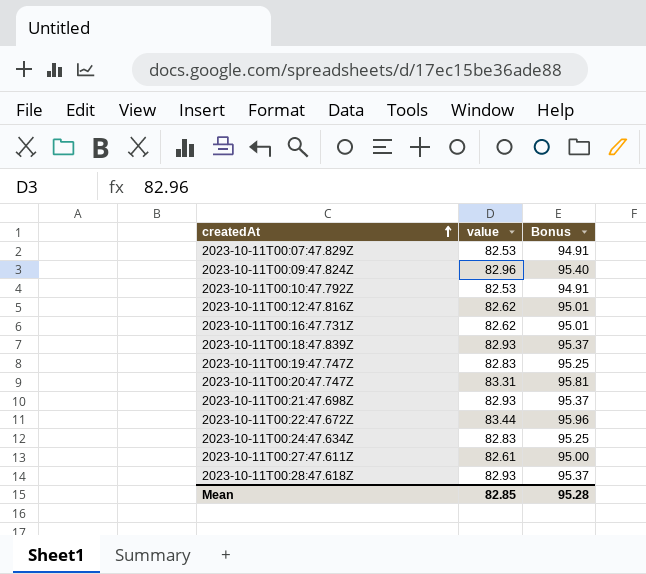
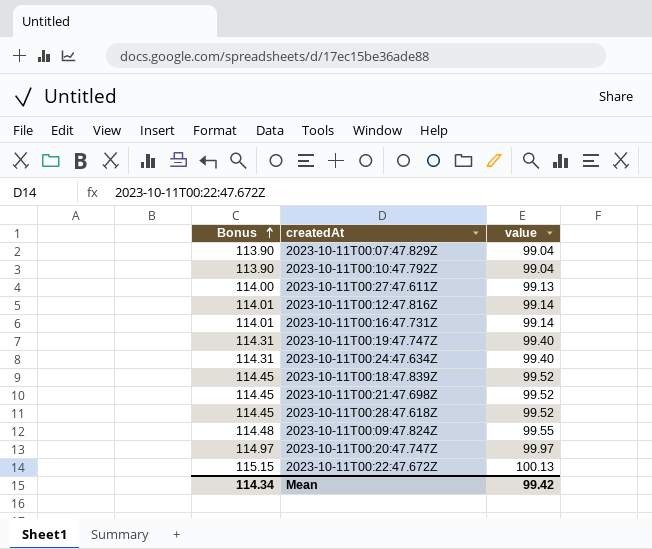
row order: createdAt ascending -> Bonus ascending
column Bonus | position: 3 -> 1
2023-10-11T00:07:47.829Z | Bonus: 94.91 -> 113.90
2023-10-11T00:07:47.829Z | value: 82.53 -> 99.04
2023-10-11T00:10:47.792Z | Bonus: 94.91 -> 113.90
2023-10-11T00:10:47.792Z | value: 82.53 -> 99.04
2023-10-11T00:27:47.611Z | Bonus: 95.00 -> 114.00
2023-10-11T00:27:47.611Z | value: 82.61 -> 99.13
2023-10-11T00:12:47.816Z | Bonus: 95.01 -> 114.01
2023-10-11T00:12:47.816Z | value: 82.62 -> 99.14
2023-10-11T00:16:47.731Z | Bonus: 95.01 -> 114.01
2023-10-11T00:16:47.731Z | value: 82.62 -> 99.14
2023-10-11T00:19:47.747Z | Bonus: 95.25 -> 114.31
2023-10-11T00:19:47.747Z | value: 82.83 -> 99.40
2023-10-11T00:24:47.634Z | Bonus: 95.25 -> 114.31
2023-10-11T00:24:47.634Z | value: 82.83 -> 99.40
2023-10-11T00:18:47.839Z | Bonus: 95.37 -> 114.45
2023-10-11T00:18:47.839Z | value: 82.93 -> 99.52
2023-10-11T00:21:47.698Z | Bonus: 95.37 -> 114.45
2023-10-11T00:21:47.698Z | value: 82.93 -> 99.52
2023-10-11T00:28:47.618Z | Bonus: 95.37 -> 114.45
2023-10-11T00:28:47.618Z | value: 82.93 -> 99.52
2023-10-11T00:09:47.824Z | Bonus: 95.40 -> 114.48
2023-10-11T00:09:47.824Z | value: 82.96 -> 99.55
2023-10-11T00:20:47.747Z | Bonus: 95.81 -> 114.97
2023-10-11T00:20:47.747Z | value: 83.31 -> 99.97
2023-10-11T00:22:47.672Z | Bonus: 95.96 -> 115.15
2023-10-11T00:22:47.672Z | value: 83.44 -> 100.13
Mean | Bonus: 95.28 -> 114.34
Mean | value: 82.85 -> 99.42

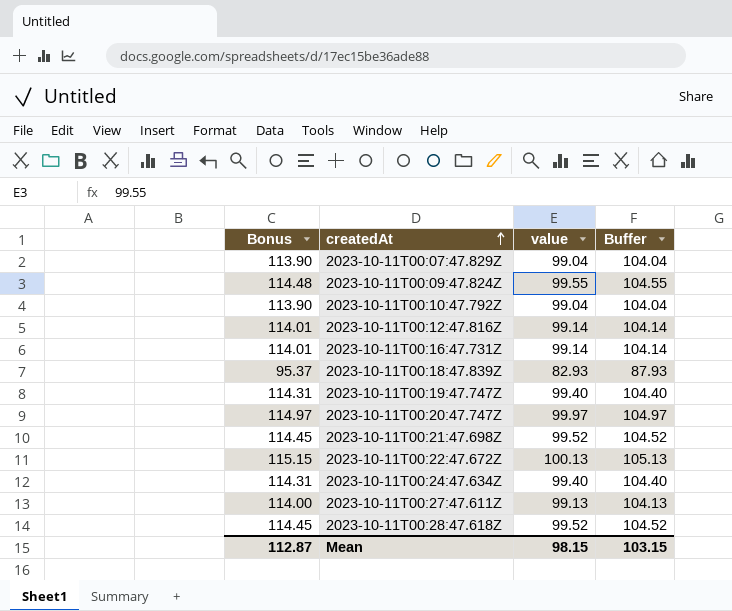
row order: Bonus ascending -> createdAt ascending
column Buffer | formula: none -> [value] + 5
2023-10-11T00:18:47.839Z | Bonus: 114.45 -> 95.37
2023-10-11T00:18:47.839Z | value: 99.52 -> 82.93
Mean | Bonus: 114.34 -> 112.87
Mean | value: 99.42 -> 98.15

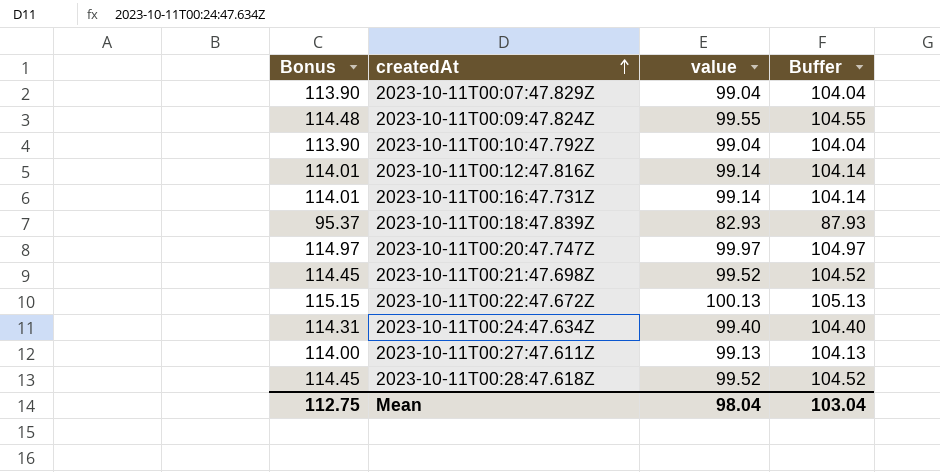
row 2023-10-11T00:19:47.747Z: 114.31 | 99.40 | 104.40 -> none
Mean | Bonus: 112.87 -> 112.75
Mean | value: 98.15 -> 98.04
Mean | Buffer: 103.15 -> 103.04

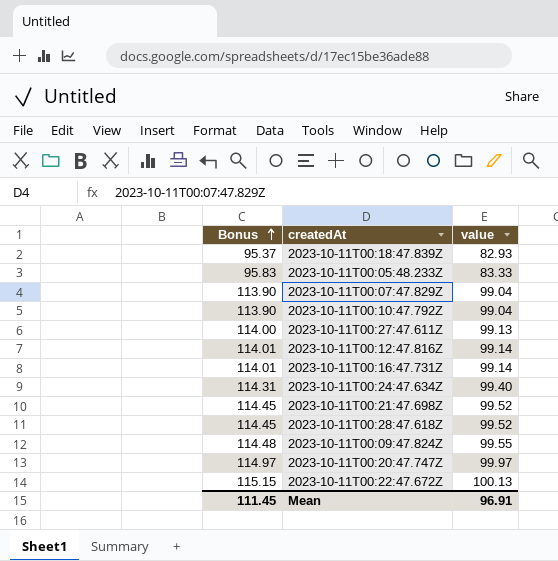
row order: createdAt ascending -> Bonus ascending
column Buffer | formula: [value] + 5 -> none
row 2023-10-11T00:05:48.233Z: none -> 95.83 | 83.33
Mean | Bonus: 112.75 -> 111.45
Mean | value: 98.04 -> 96.91

